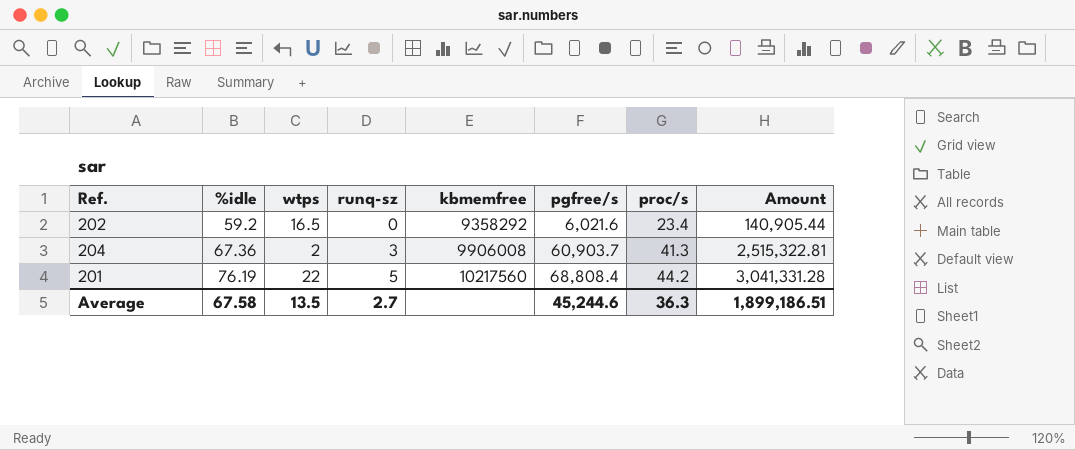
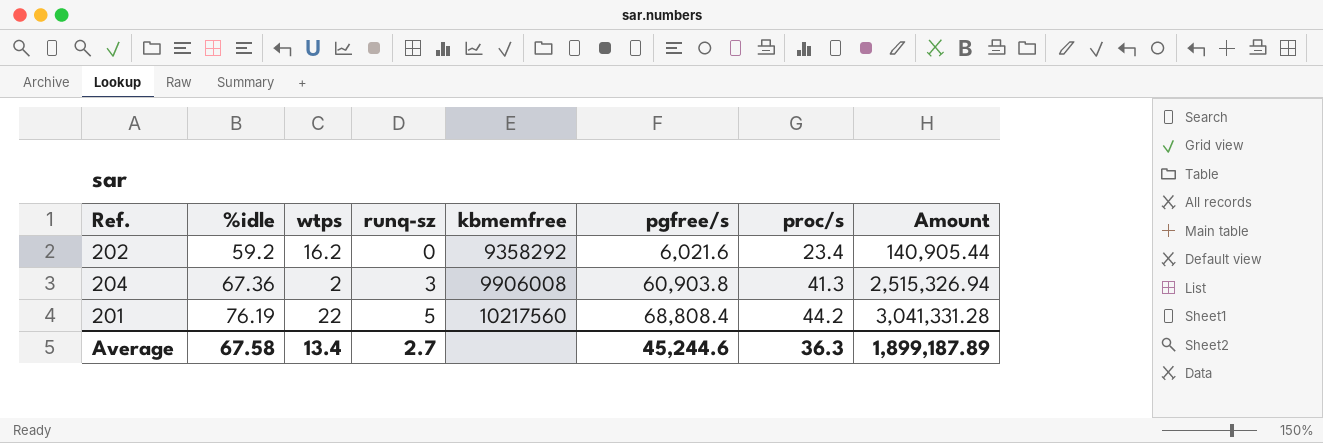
202 | wtps: 16.5 -> 16.2
204 | pgfree/s: 60,903.7 -> 60,903.8
204 | Amount: 2,515,322.81 -> 2,515,326.94
Average | wtps: 13.5 -> 13.4
Average | Amount: 1,899,186.51 -> 1,899,187.89

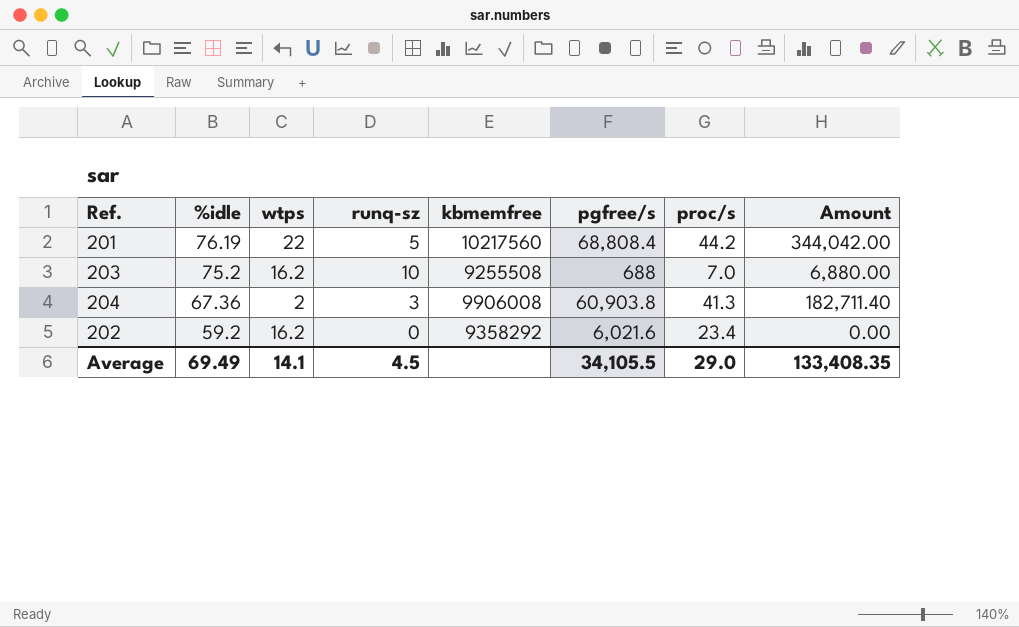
row order: %idle ascending -> %idle descending
column Amount | formula: [pgfree/s] * [proc/s] -> [runq-sz] * [pgfree/s]
row 203: none -> 75.2 | 16.2 | 10 | 9255508 | 688 | 7.0 | 6,880.00
Average | %idle: 67.58 -> 69.49
Average | wtps: 13.4 -> 14.1
Average | runq-sz: 2.7 -> 4.5
Average | pgfree/s: 45,244.6 -> 34,105.5
Average | proc/s: 36.3 -> 29.0
Average | Amount: 1,899,187.89 -> 133,408.35

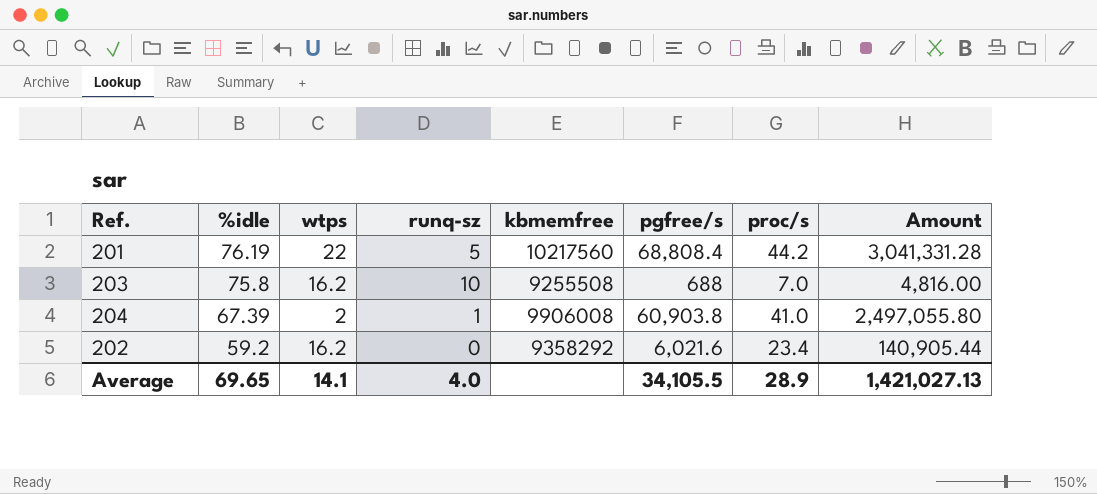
column Amount | formula: [runq-sz] * [pgfree/s] -> [pgfree/s] * [proc/s]
203 | %idle: 75.2 -> 75.8
204 | %idle: 67.36 -> 67.39
204 | runq-sz: 3 -> 1
204 | proc/s: 41.3 -> 41.0
Average | %idle: 69.49 -> 69.65
Average | runq-sz: 4.5 -> 4.0
Average | proc/s: 29.0 -> 28.9
Average | Amount: 133,408.35 -> 1,421,027.13

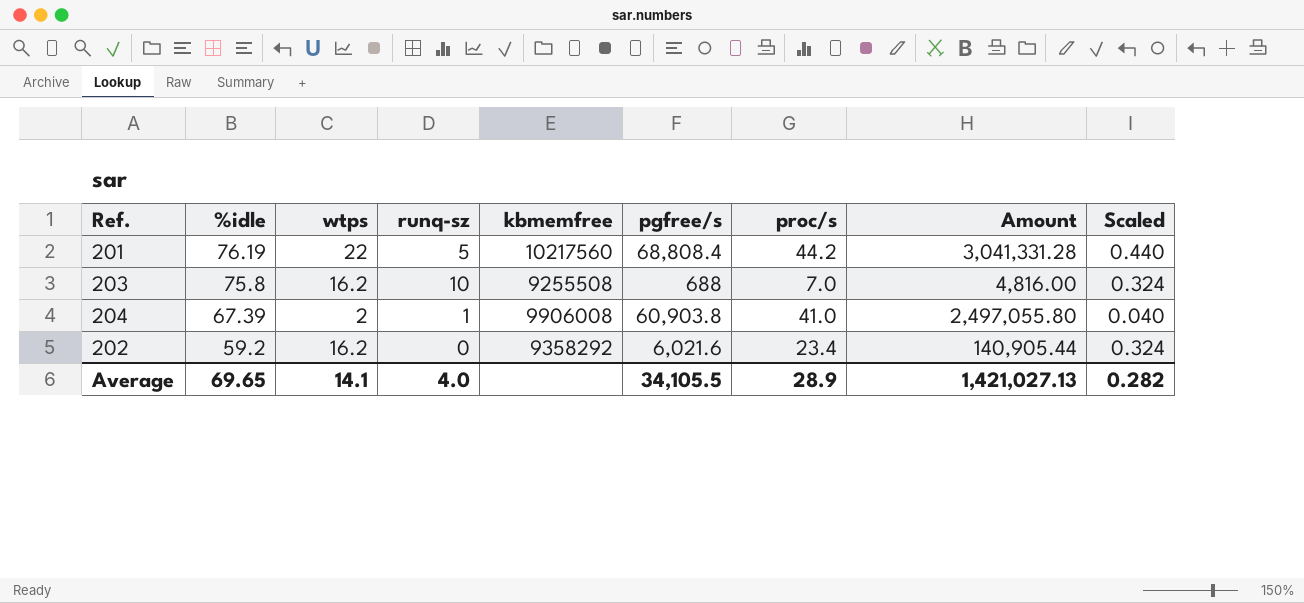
column Scaled | formula: none -> [wtps] * 0.02

